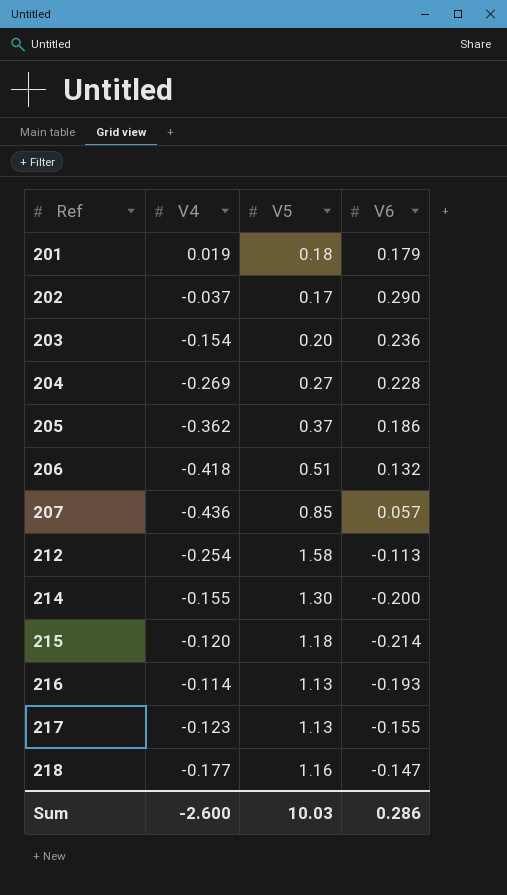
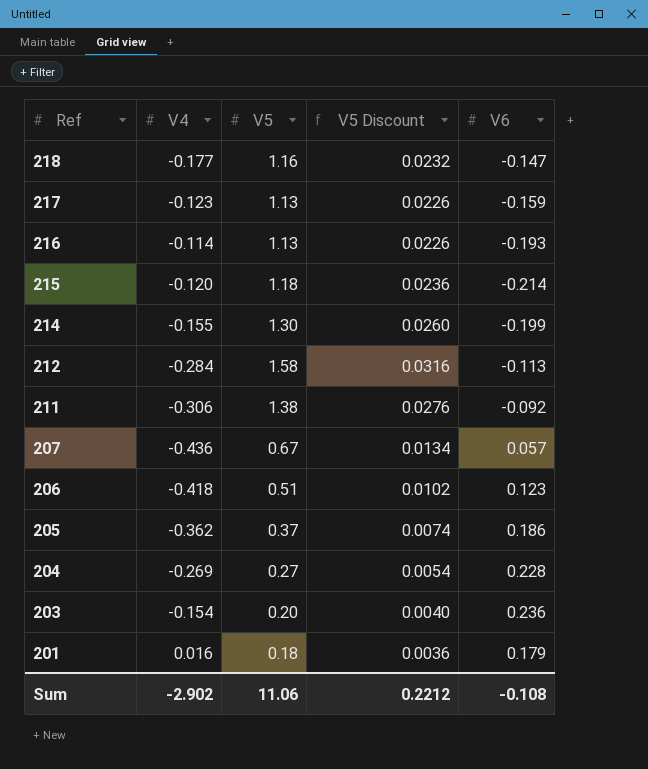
row order: Ref ascending -> Ref descending
column V5 Discount | formula: none -> [V5] * 0.02
row 202: -0.037 | 0.17 | 0.290 -> none
217 | V6: -0.155 -> -0.159
214 | V6: -0.200 -> -0.199
212 | V4: -0.254 -> -0.284
row 211: none -> -0.306 | 1.38 | 0.0276 | -0.092
207 | V5: 0.85 -> 0.67
206 | V6: 0.132 -> 0.123
201 | V4: 0.019 -> 0.016
Sum | V4: -2.600 -> -2.902
Sum | V5: 10.03 -> 11.06
Sum | V6: 0.286 -> -0.108

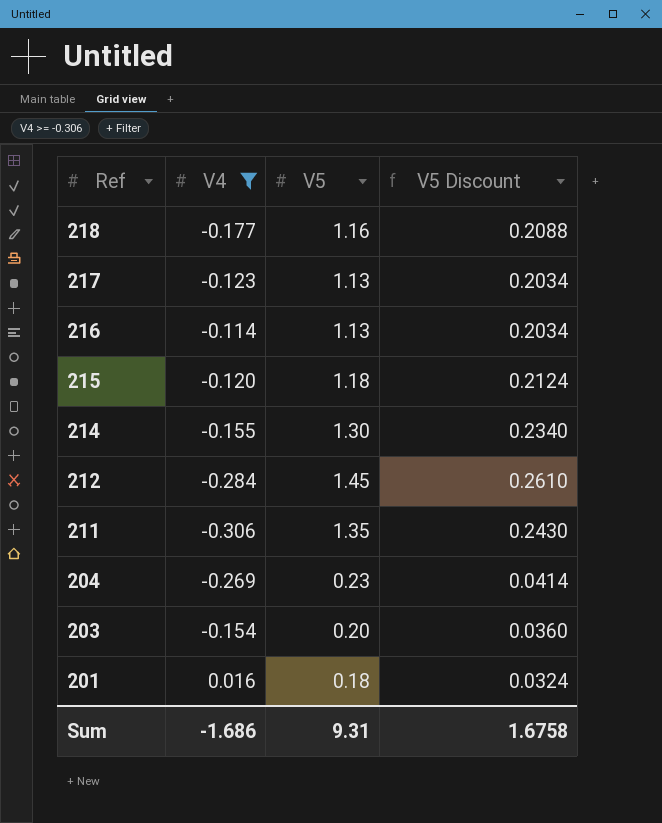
filter: none -> V4 >= -0.306
column V6 | position: 5 -> none
column V5 Discount | formula: [V5] * 0.02 -> [V5] * 0.18
212 | V5: 1.58 -> 1.45
211 | V5: 1.38 -> 1.35
204 | V5: 0.27 -> 0.23
Sum | V4: -2.902 -> -1.686
Sum | V5: 11.06 -> 9.31
Sum | V5 Discount: 0.2212 -> 1.6758

